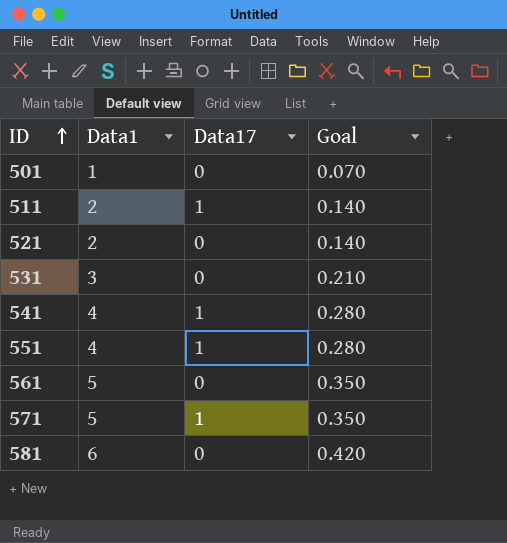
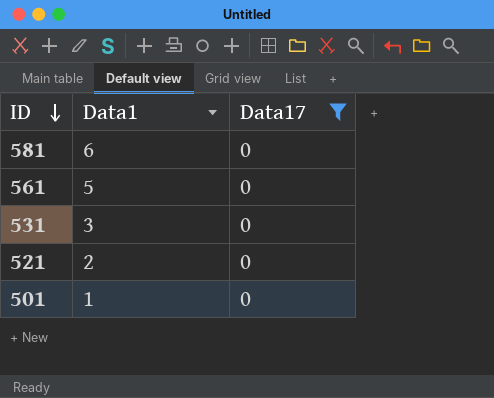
filter: none -> Data17 = 0
row order: ID ascending -> ID descending
column Goal | formula: [Data1] * 0.07 -> none

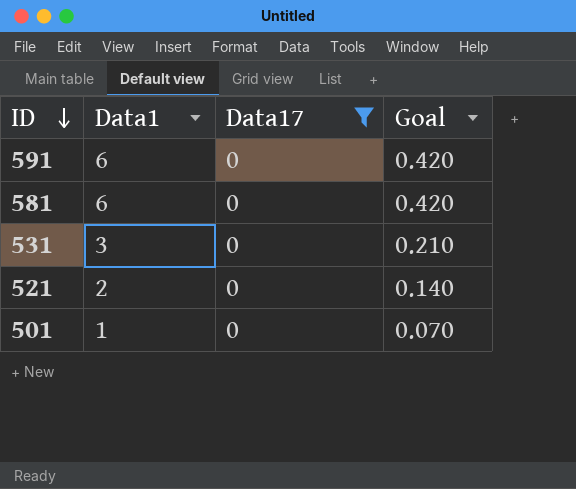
column Goal | formula: none -> [Data1] * 0.07
row 561: 5 | 0 -> none
row 591: none -> 6 | 0 | 0.420

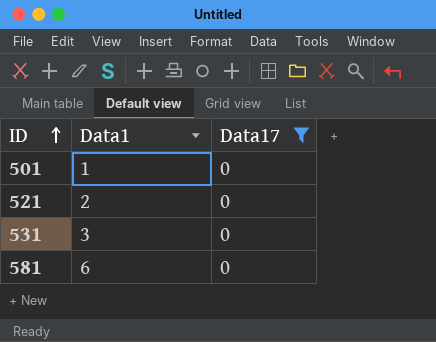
row order: ID descending -> ID ascending
column Goal | formula: [Data1] * 0.07 -> none
row 591: 6 | 0 | 0.420 -> none

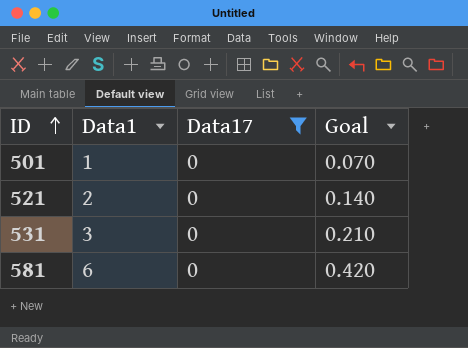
column Goal | formula: none -> [Data1] * 0.07

